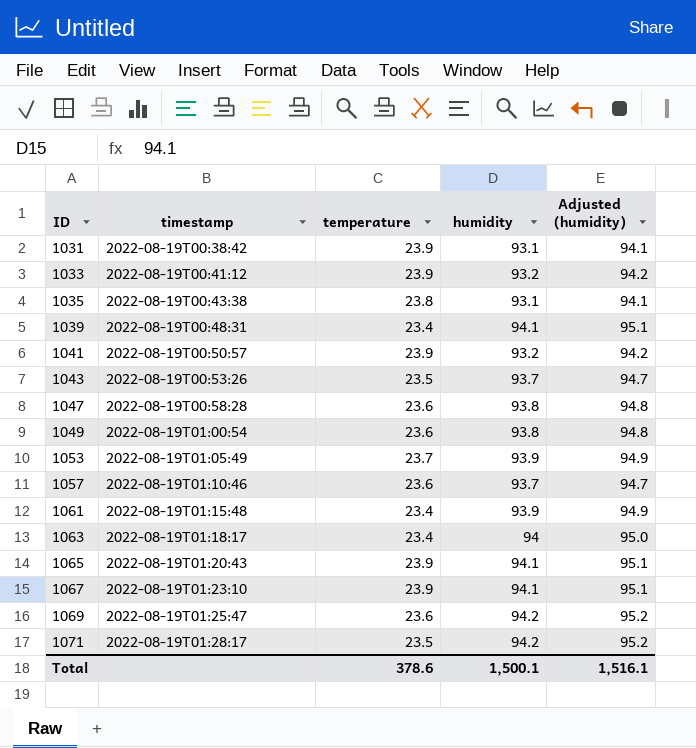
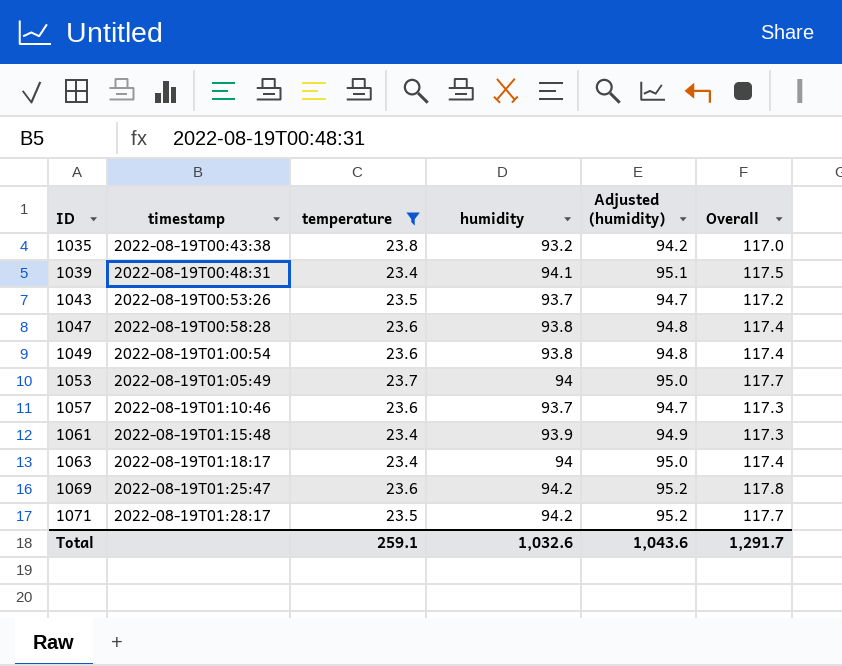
filter: none -> temperature != 23.9
column Overall | formula: none -> [temperature] + [humidity]
1035 | humidity: 93.1 -> 93.2
1035 | Adjusted (humidity): 94.1 -> 94.2
1053 | humidity: 93.9 -> 94
1053 | Adjusted (humidity): 94.9 -> 95.0
Total | temperature: 378.6 -> 259.1
Total | humidity: 1,500.1 -> 1,032.6
Total | Adjusted (humidity): 1,516.1 -> 1,043.6

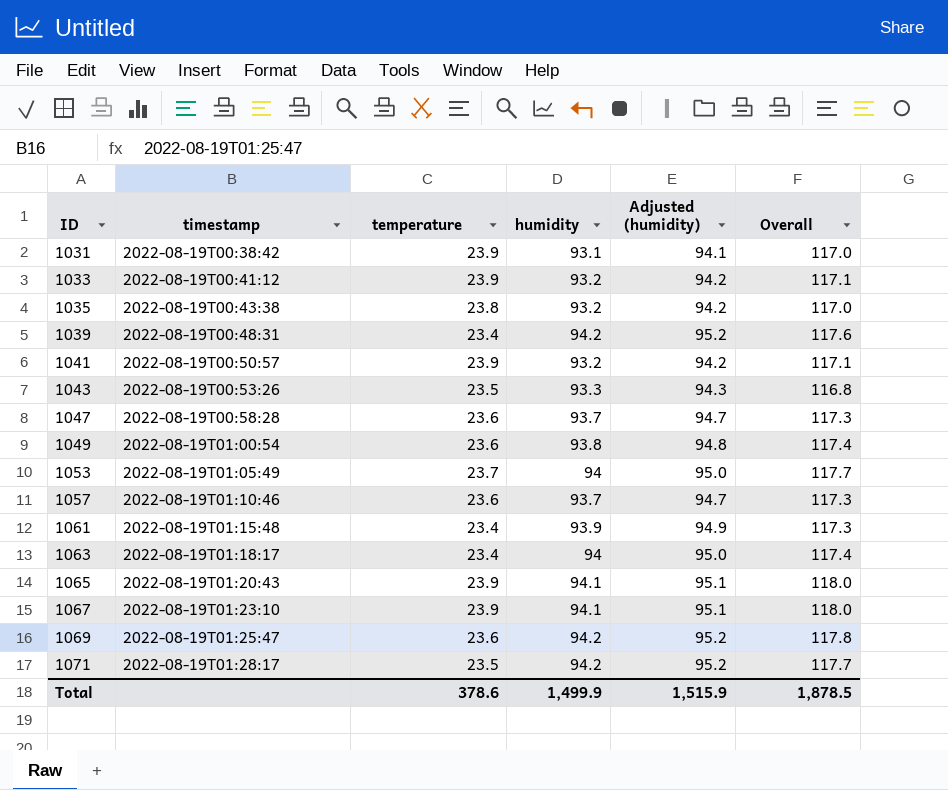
filter: temperature != 23.9 -> none
1039 | humidity: 94.1 -> 94.2
1039 | Adjusted (humidity): 95.1 -> 95.2
1039 | Overall: 117.5 -> 117.6
1043 | humidity: 93.7 -> 93.3
1043 | Adjusted (humidity): 94.7 -> 94.3
1043 | Overall: 117.2 -> 116.8
1047 | humidity: 93.8 -> 93.7
1047 | Adjusted (humidity): 94.8 -> 94.7
1047 | Overall: 117.4 -> 117.3
Total | temperature: 259.1 -> 378.6
Total | humidity: 1,032.6 -> 1,499.9
Total | Adjusted (humidity): 1,043.6 -> 1,515.9
Total | Overall: 1,291.7 -> 1,878.5

